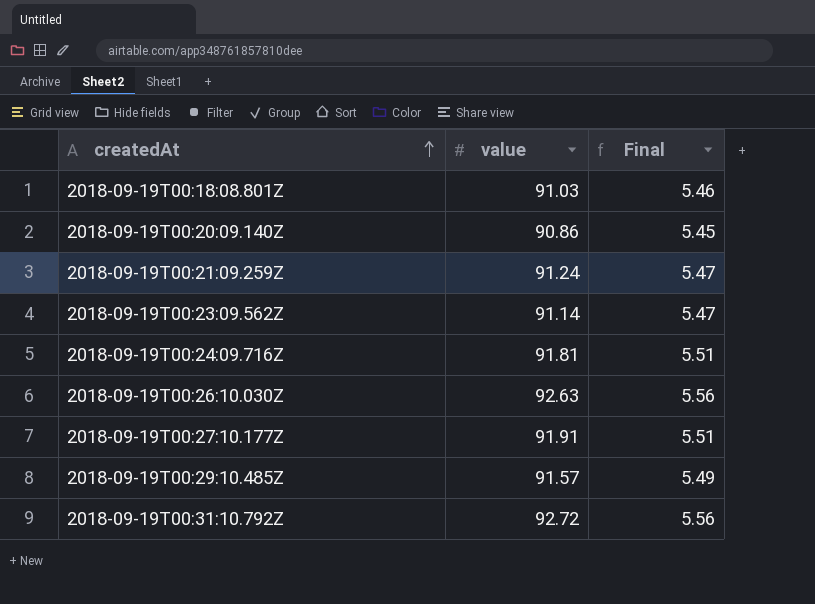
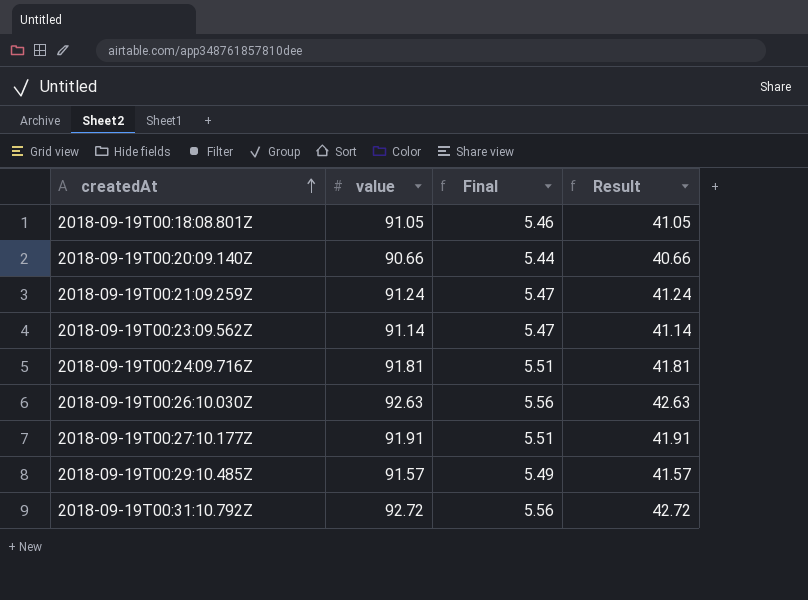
column Result | formula: none -> [value] - 50
2018-09-19T00:18:08.801Z | value: 91.03 -> 91.05
2018-09-19T00:20:09.140Z | value: 90.86 -> 90.66
2018-09-19T00:20:09.140Z | Final: 5.45 -> 5.44

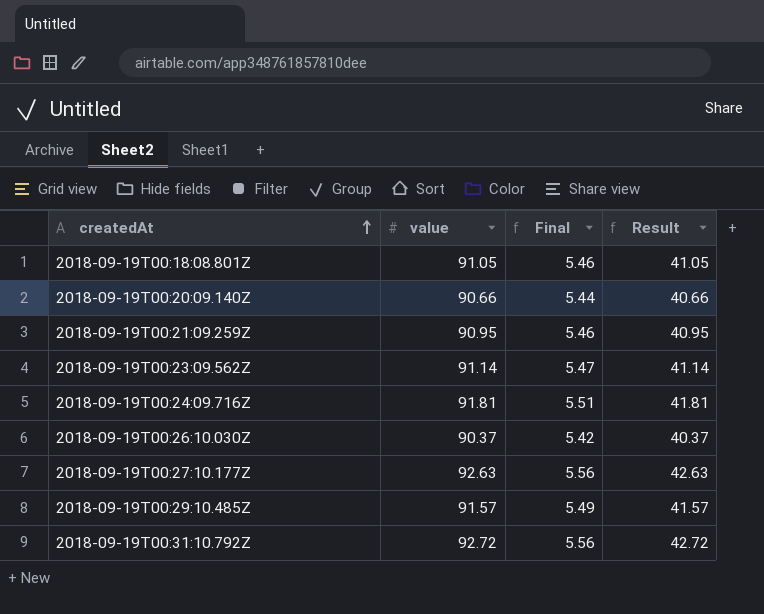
2018-09-19T00:21:09.259Z | value: 91.24 -> 90.95
2018-09-19T00:21:09.259Z | Final: 5.47 -> 5.46
2018-09-19T00:21:09.259Z | Result: 41.24 -> 40.95
2018-09-19T00:26:10.030Z | value: 92.63 -> 90.37
2018-09-19T00:26:10.030Z | Final: 5.56 -> 5.42
2018-09-19T00:26:10.030Z | Result: 42.63 -> 40.37
2018-09-19T00:27:10.177Z | value: 91.91 -> 92.63
2018-09-19T00:27:10.177Z | Final: 5.51 -> 5.56
2018-09-19T00:27:10.177Z | Result: 41.91 -> 42.63

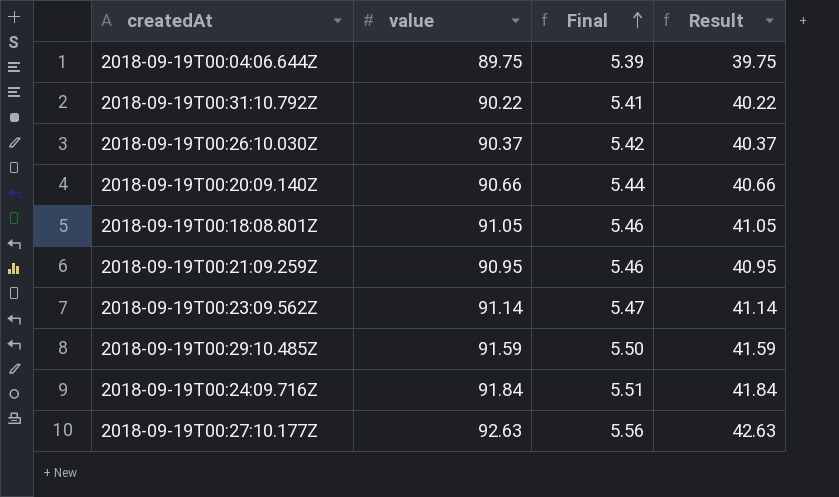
row order: createdAt ascending -> Final ascending
row 2018-09-19T00:04:06.644Z: none -> 89.75 | 5.39 | 39.75
2018-09-19T00:31:10.792Z | value: 92.72 -> 90.22
2018-09-19T00:31:10.792Z | Final: 5.56 -> 5.41
2018-09-19T00:31:10.792Z | Result: 42.72 -> 40.22
2018-09-19T00:29:10.485Z | value: 91.57 -> 91.59
2018-09-19T00:29:10.485Z | Final: 5.49 -> 5.50
2018-09-19T00:29:10.485Z | Result: 41.57 -> 41.59
2018-09-19T00:24:09.716Z | value: 91.81 -> 91.84
2018-09-19T00:24:09.716Z | Result: 41.81 -> 41.84

